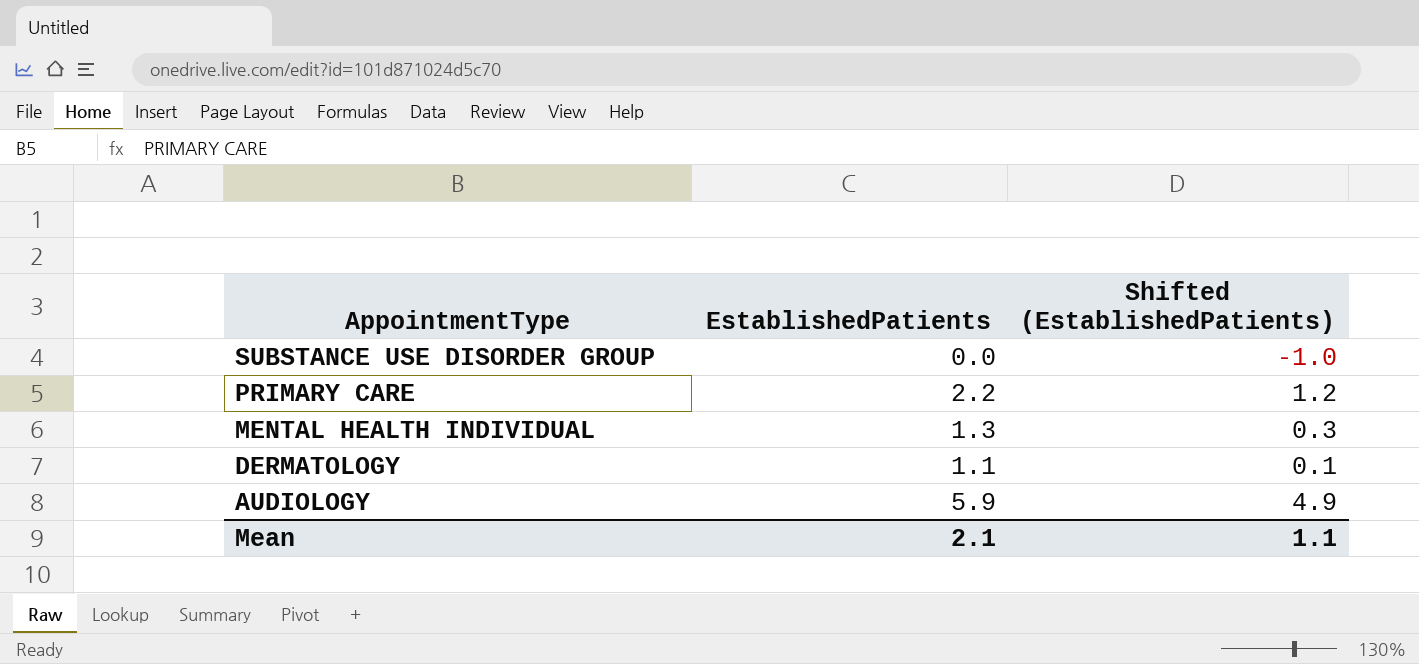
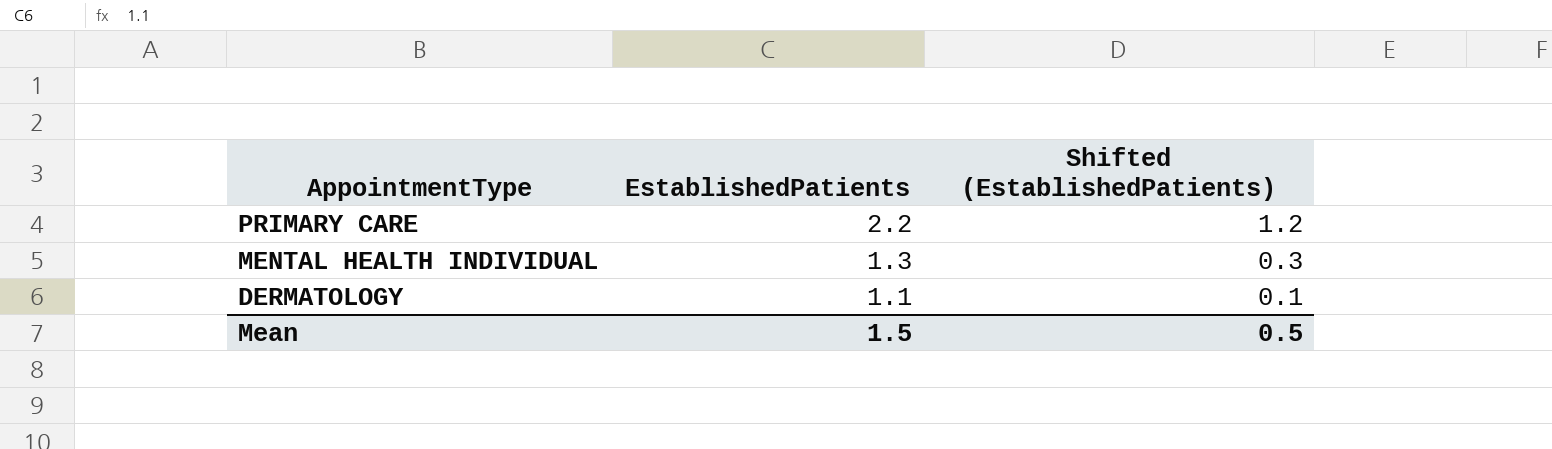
row SUBSTANCE USE DISORDER GROUP: 0.0 | -1.0 -> none
row AUDIOLOGY: 5.9 | 4.9 -> none
Mean | EstablishedPatients: 2.1 -> 1.5
Mean | Shifted (EstablishedPatients): 1.1 -> 0.5

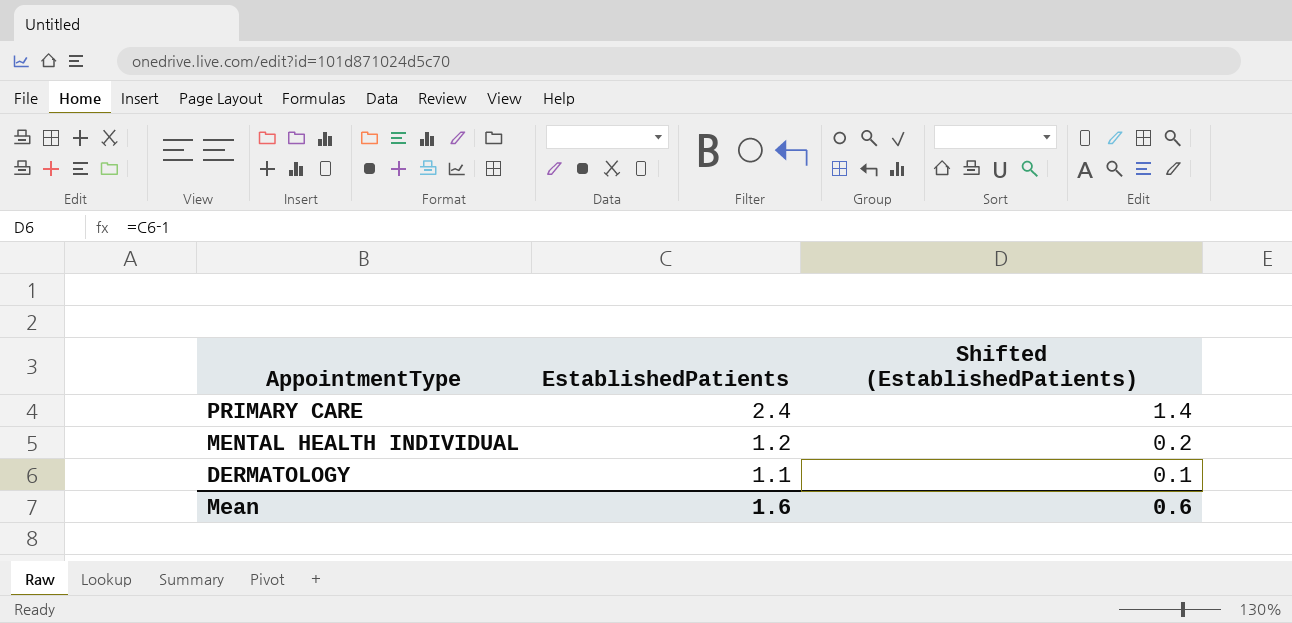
PRIMARY CARE | EstablishedPatients: 2.2 -> 2.4
PRIMARY CARE | Shifted (EstablishedPatients): 1.2 -> 1.4
MENTAL HEALTH INDIVIDUAL | EstablishedPatients: 1.3 -> 1.2
MENTAL HEALTH INDIVIDUAL | Shifted (EstablishedPatients): 0.3 -> 0.2
Mean | EstablishedPatients: 1.5 -> 1.6
Mean | Shifted (EstablishedPatients): 0.5 -> 0.6

